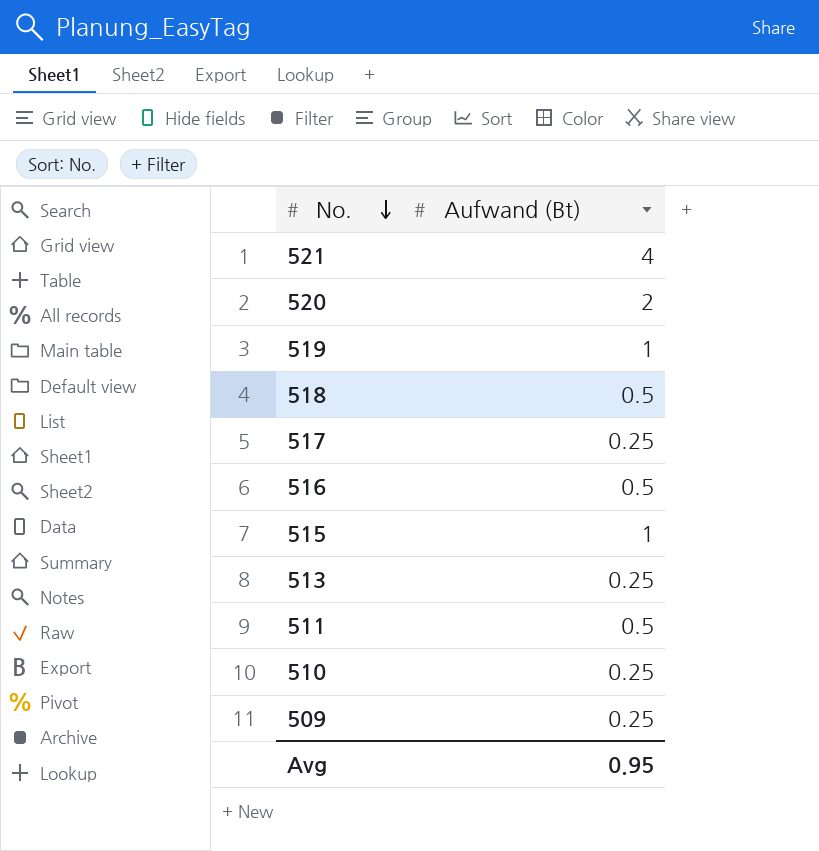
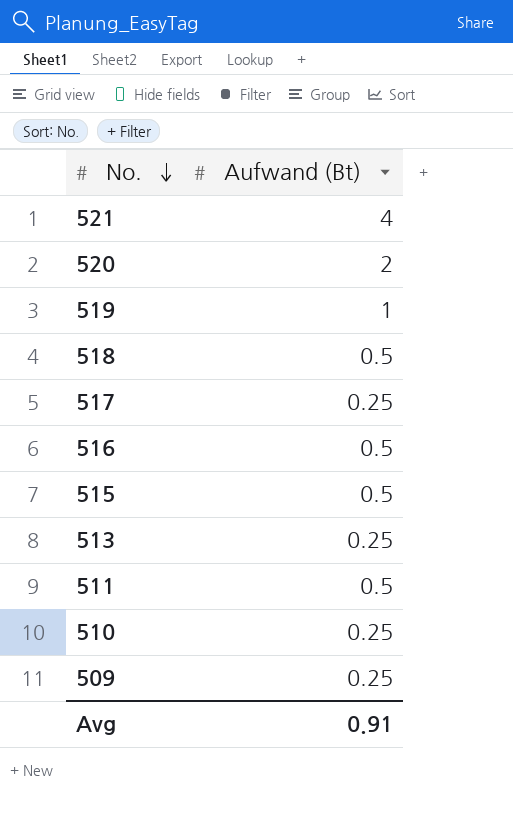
515 | Aufwand (Bt): 1 -> 0.5
Avg | Aufwand (Bt): 0.95 -> 0.91

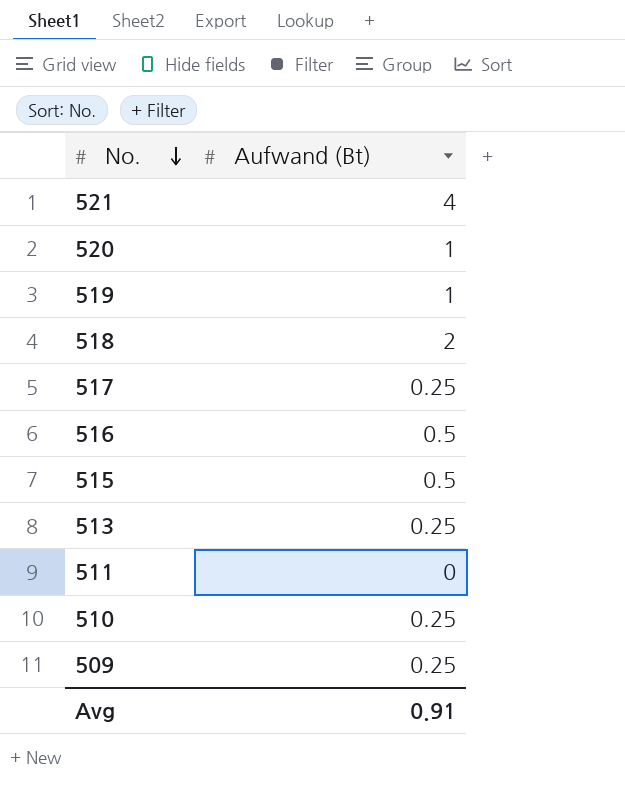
520 | Aufwand (Bt): 2 -> 1
518 | Aufwand (Bt): 0.5 -> 2
511 | Aufwand (Bt): 0.5 -> 0

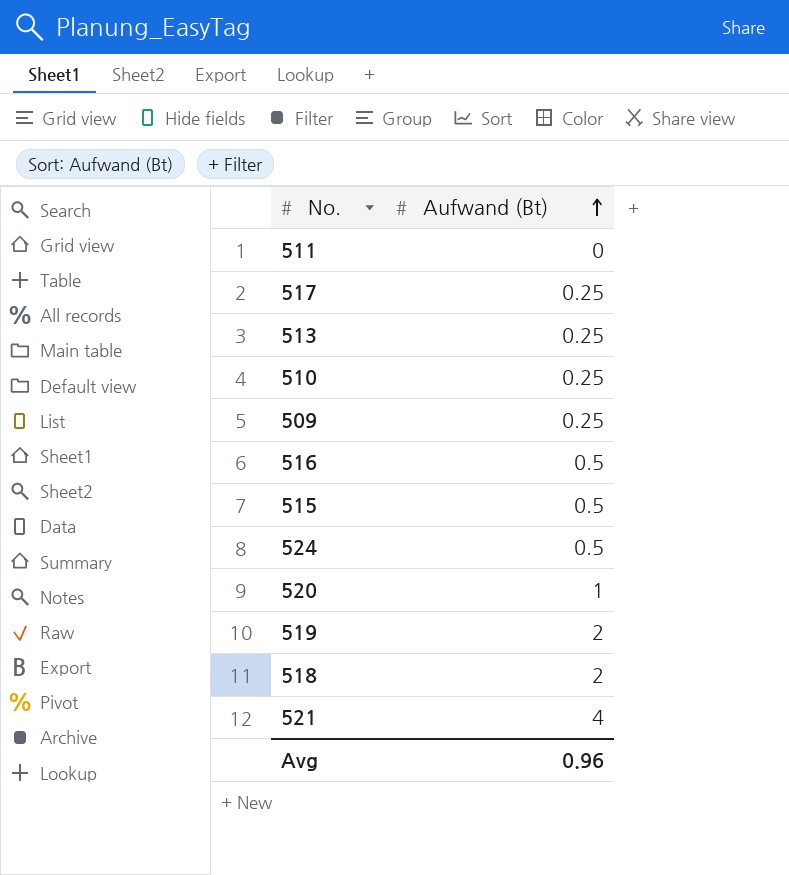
row order: No. descending -> Aufwand (Bt) ascending
row 524: none -> 0.5
519 | Aufwand (Bt): 1 -> 2
Avg | Aufwand (Bt): 0.91 -> 0.96

